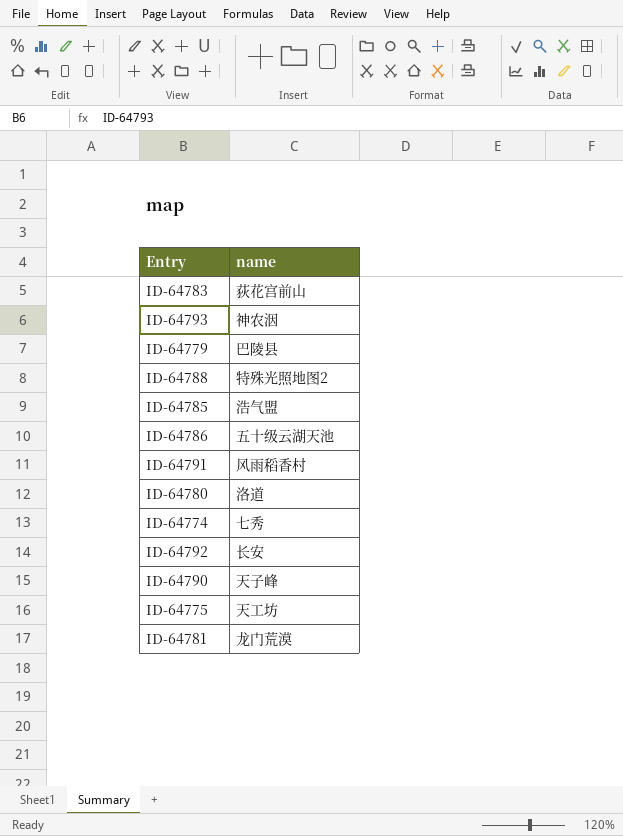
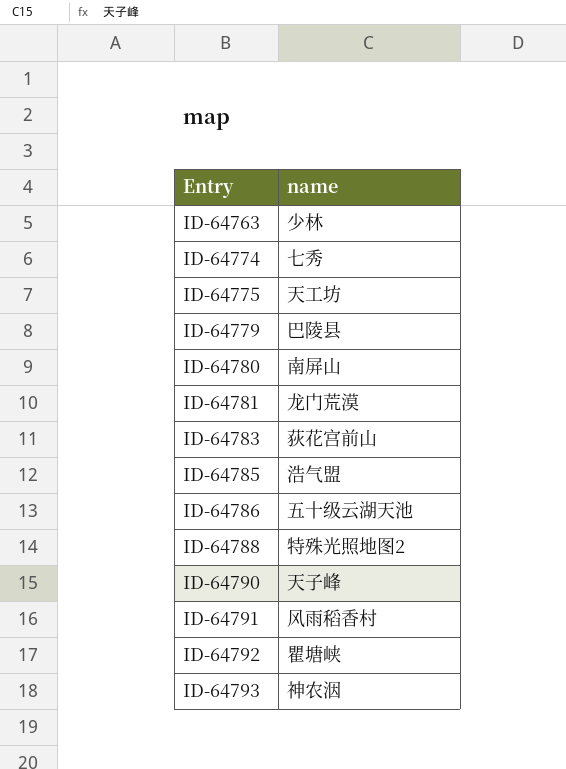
row order: none -> Entry ascending
row ID-64763: none -> 少林
ID-64780 | name: 洛道 -> 南屏山
ID-64792 | name: 长安 -> 瞿塘峡

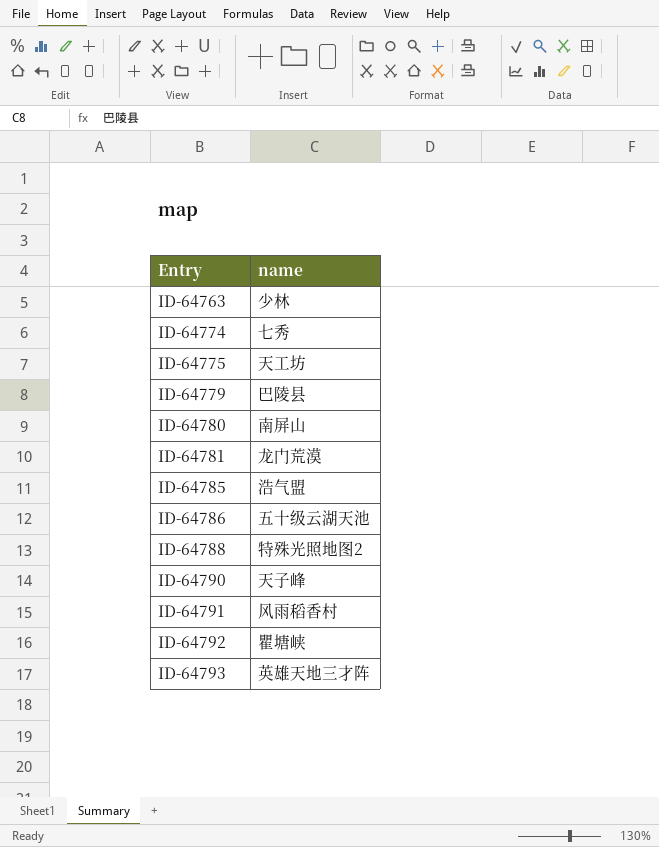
row ID-64783: 荻花宫前山 -> none
ID-64793 | name: 神农洇 -> 英雄天地三才阵

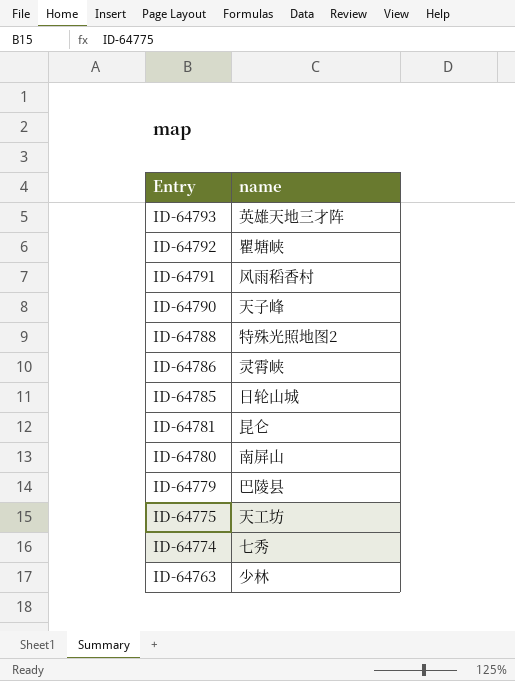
row order: Entry ascending -> Entry descending
ID-64786 | name: 五十级云湖天池 -> 灵霄峡
ID-64785 | name: 浩气盟 -> 日轮山城
ID-64781 | name: 龙门荒漠 -> 昆仑

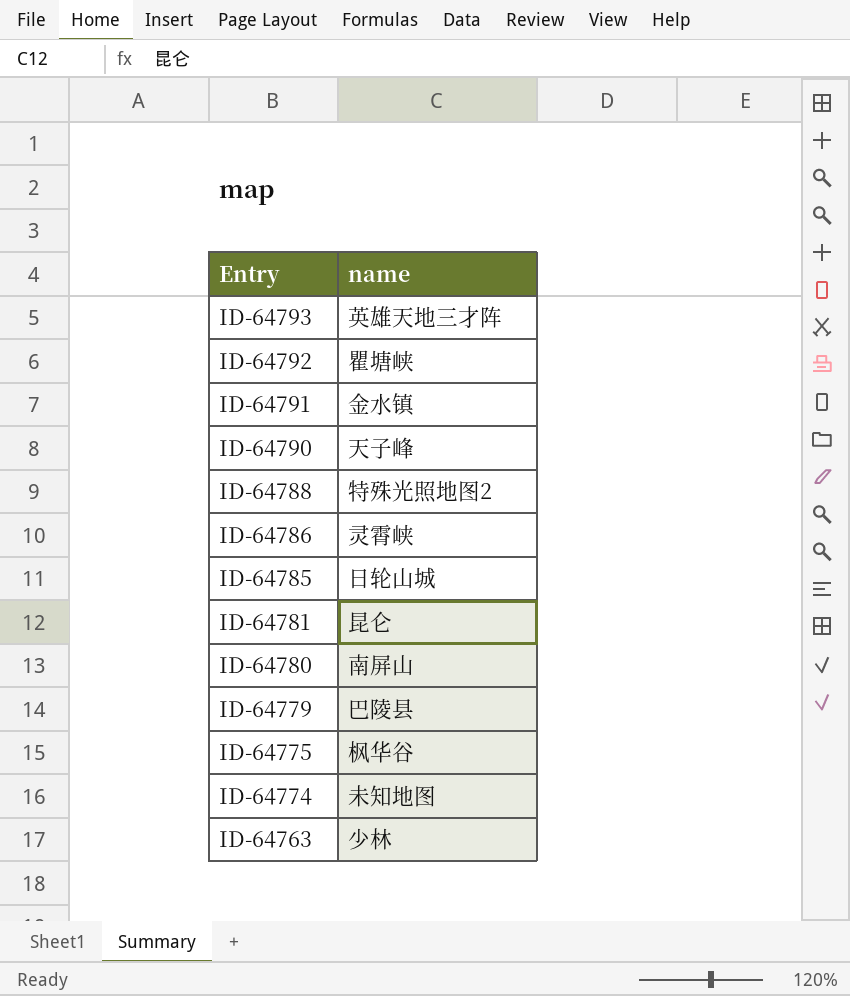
ID-64791 | name: 风雨稻香村 -> 金水镇
ID-64775 | name: 天工坊 -> 枫华谷
ID-64774 | name: 七秀 -> 未知地图

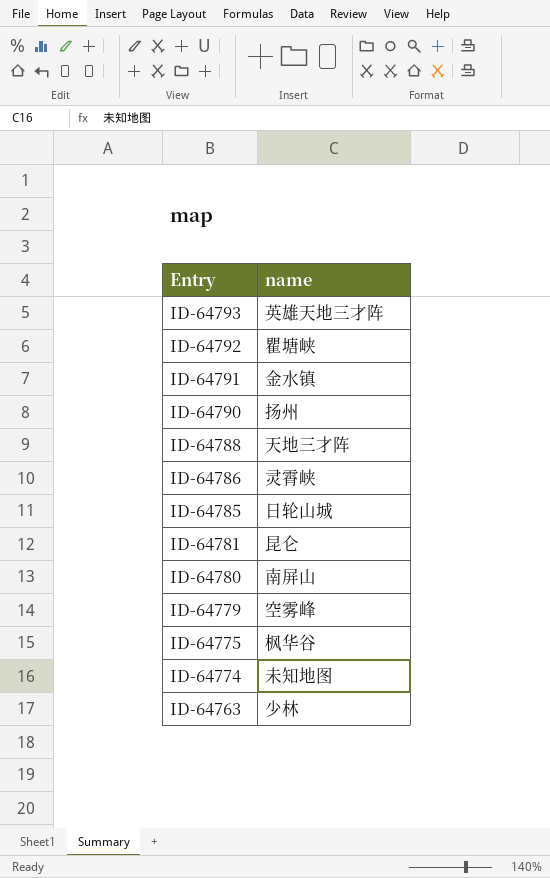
ID-64790 | name: 天子峰 -> 扬州
ID-64788 | name: 特殊光照地图2 -> 天地三才阵
ID-64779 | name: 巴陵县 -> 空雾峰

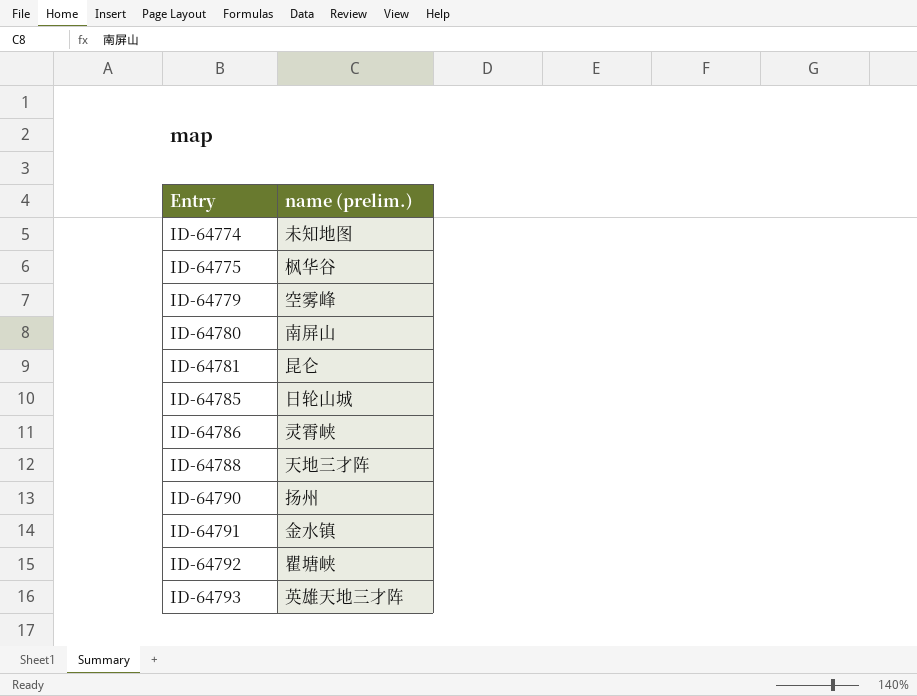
row order: Entry descending -> Entry ascending
column name: name -> name (prelim.)
row ID-64763: 少林 -> none

